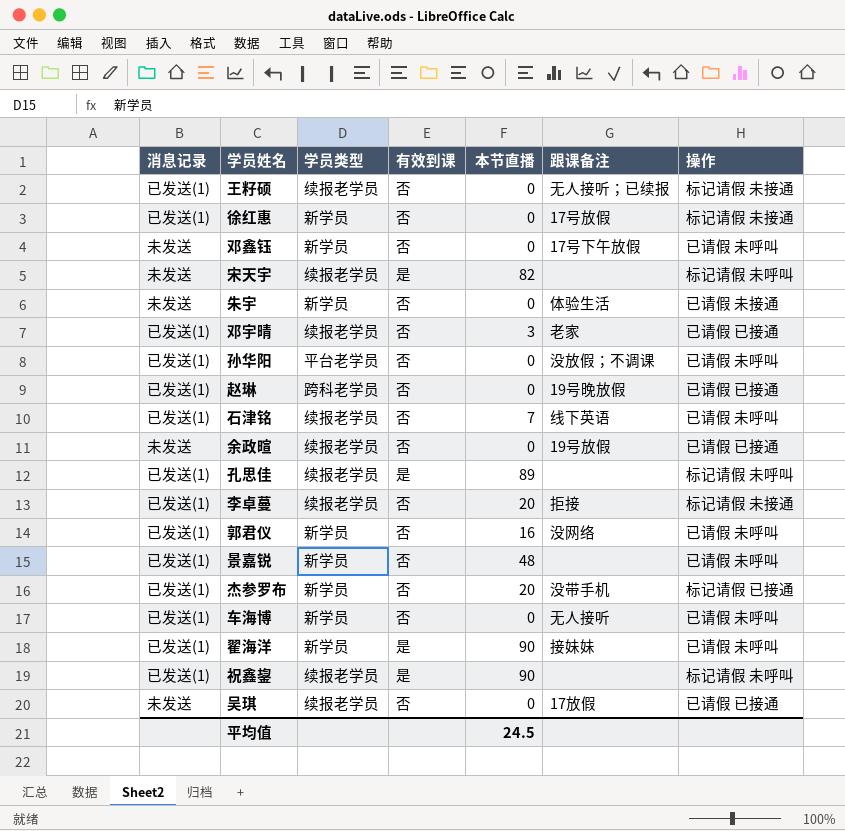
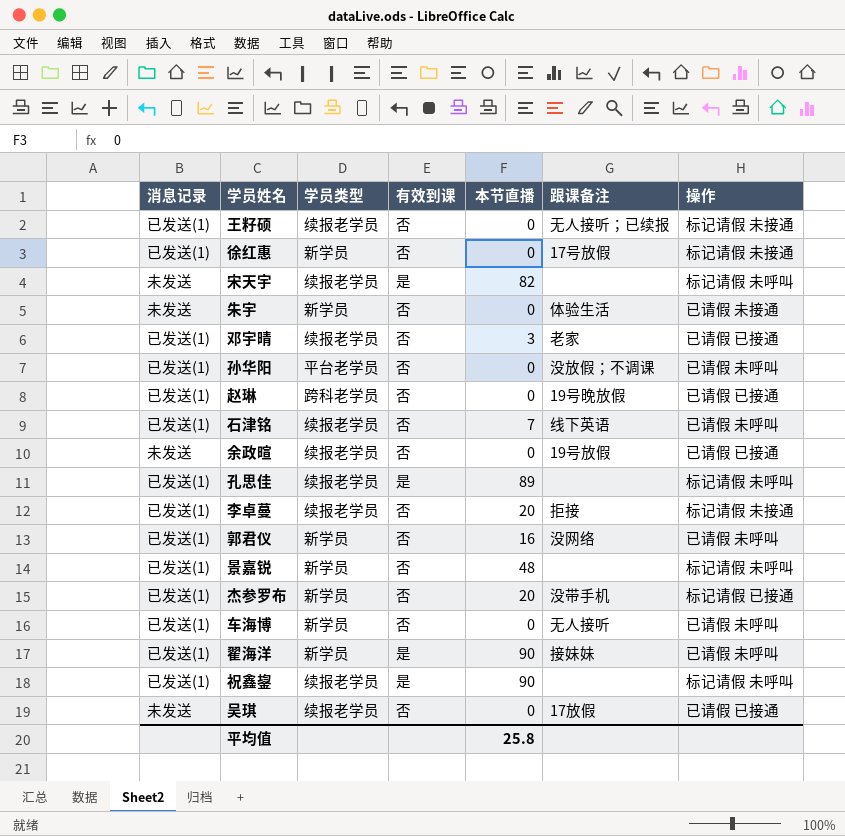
row 邓鑫钰: 未发送 | 新学员 | 否 | 0 | 17号下午放假 | 已请假 未呼叫 -> none
景嘉锐 | 操作: 已请假 未呼叫 -> 标记请假 未呼叫
平均值 | 本节直播: 24.5 -> 25.8

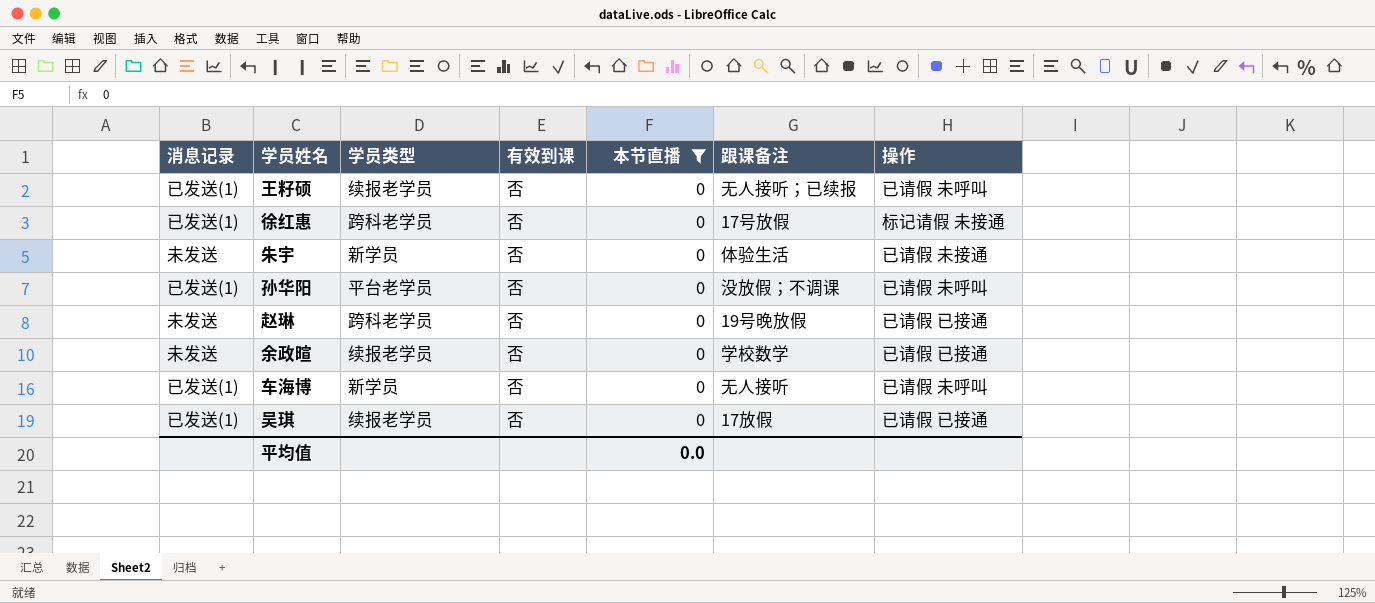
filter: none -> 本节直播 = 0
王籽硕 | 操作: 标记请假 未接通 -> 已请假 未呼叫
徐红惠 | 学员类型: 新学员 -> 跨科老学员
赵琳 | 消息记录: 已发送(1) -> 未发送
余政暄 | 跟课备注: 19号放假 -> 学校数学
吴琪 | 消息记录: 未发送 -> 已发送(1)
平均值 | 本节直播: 25.8 -> 0.0

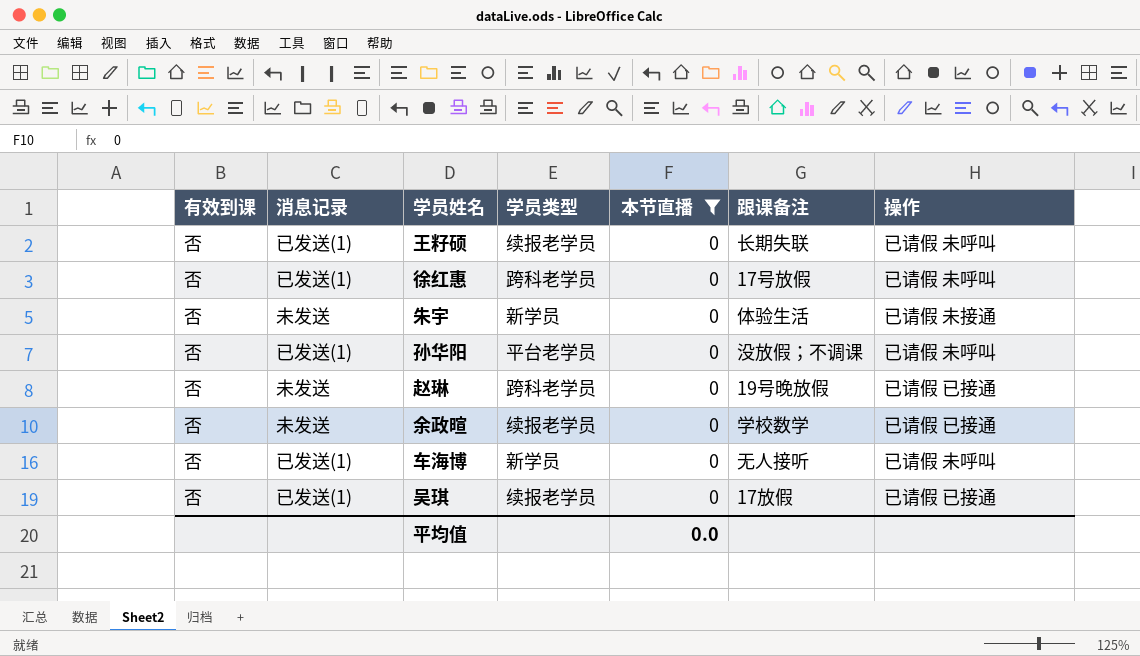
column 有效到课 | position: 4 -> 1
王籽硕 | 跟课备注: 无人接听；已续报 -> 长期失联
徐红惠 | 操作: 标记请假 未接通 -> 已请假 未呼叫

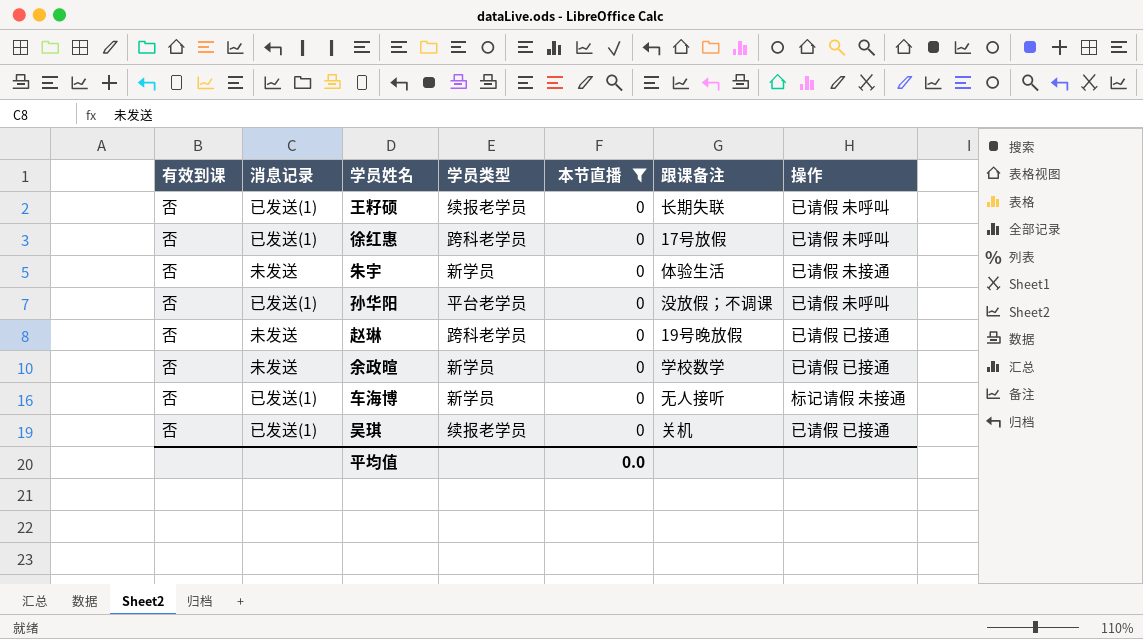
余政暄 | 学员类型: 续报老学员 -> 新学员
车海博 | 操作: 已请假 未呼叫 -> 标记请假 未接通
吴琪 | 跟课备注: 17放假 -> 关机

